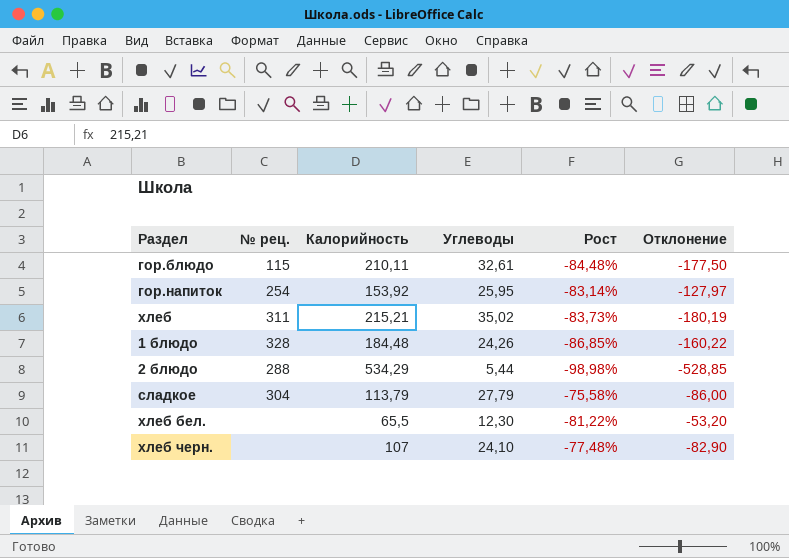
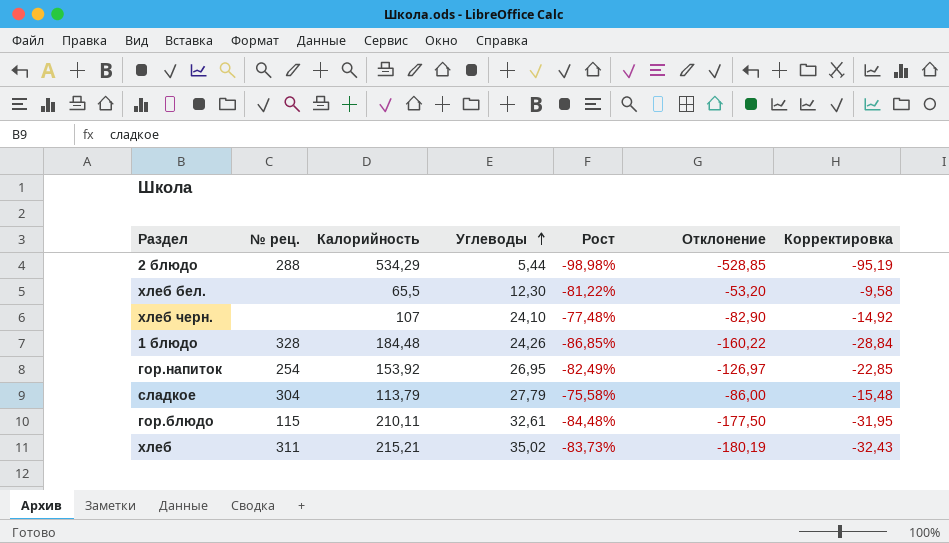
row order: none -> Углеводы ascending
column Корректировка | formula: none -> [Отклонение] * 0,18
гор.напиток | Углеводы: 25,95 -> 26,95
гор.напиток | Рост: -83,14% -> -82,49%
гор.напиток | Отклонение: -127,97 -> -126,97

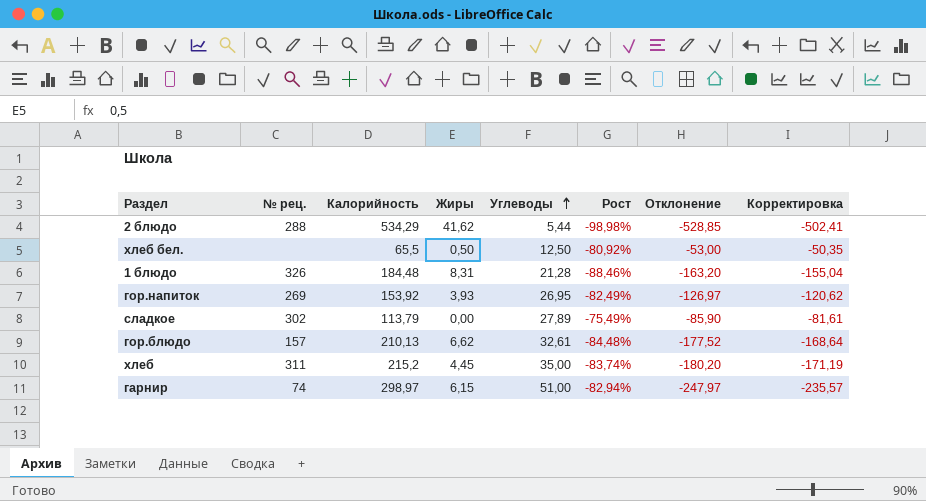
column Жиры | position: none -> 4
column Корректировка | formula: [Отклонение] * 0,18 -> [Отклонение] * 0,95
row хлеб черн.: none | 107 | 24,10 | -77,48% | -82,90 | -14,92 -> none
хлеб бел. | Углеводы: 12,30 -> 12,50
хлеб бел. | Рост: -81,22% -> -80,92%
хлеб бел. | Отклонение: -53,20 -> -53,00
1 блюдо | № рец.: 328 -> 326
1 блюдо | Углеводы: 24,26 -> 21,28
1 блюдо | Рост: -86,85% -> -88,46%
1 блюдо | Отклонение: -160,22 -> -163,20
гор.напиток | № рец.: 254 -> 269
сладкое | № рец.: 304 -> 302
сладкое | Углеводы: 27,79 -> 27,89
сладкое | Рост: -75,58% -> -75,49%
сладкое | Отклонение: -86,00 -> -85,90
гор.блюдо | № рец.: 115 -> 157
гор.блюдо | Калорийность: 210,11 -> 210,13
гор.блюдо | Отклонение: -177,50 -> -177,52
хлеб | Калорийность: 215,21 -> 215,2
хлеб | Углеводы: 35,02 -> 35,00
хлеб | Рост: -83,73% -> -83,74%
хлеб | Отклонение: -180,19 -> -180,20
row гарнир: none -> 74 | 298,97 | 6,15 | 51,00 | -82,94% | -247,97 | -235,57

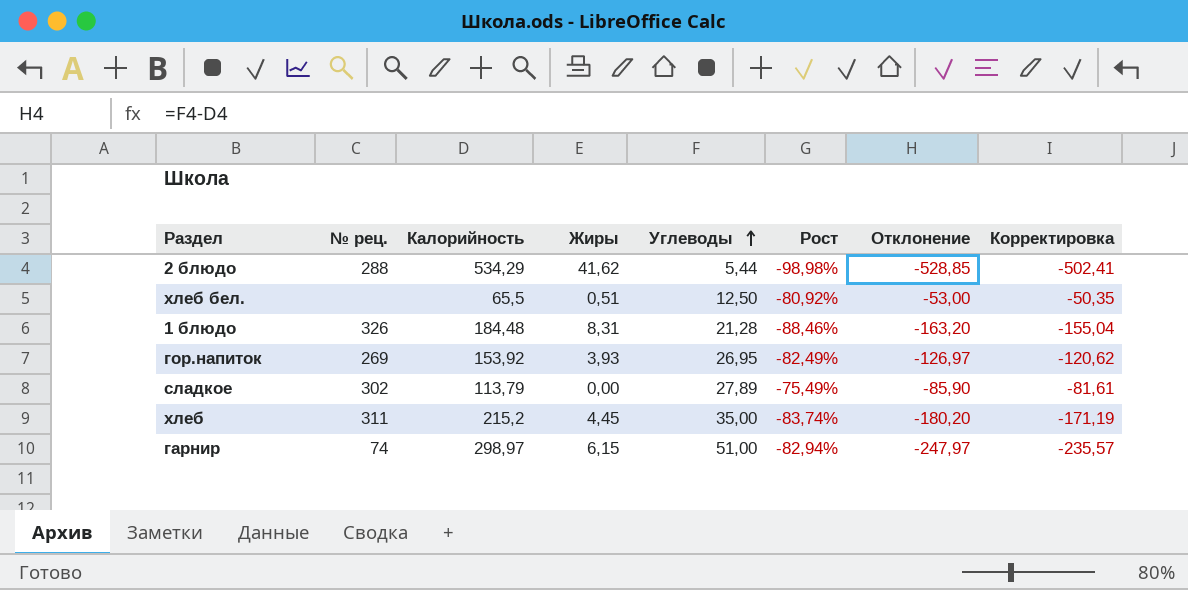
row гор.блюдо: 157 | 210,13 | 6,62 | 32,61 | -84,48% | -177,52 | -168,64 -> none
хлеб бел. | Жиры: 0,50 -> 0,51

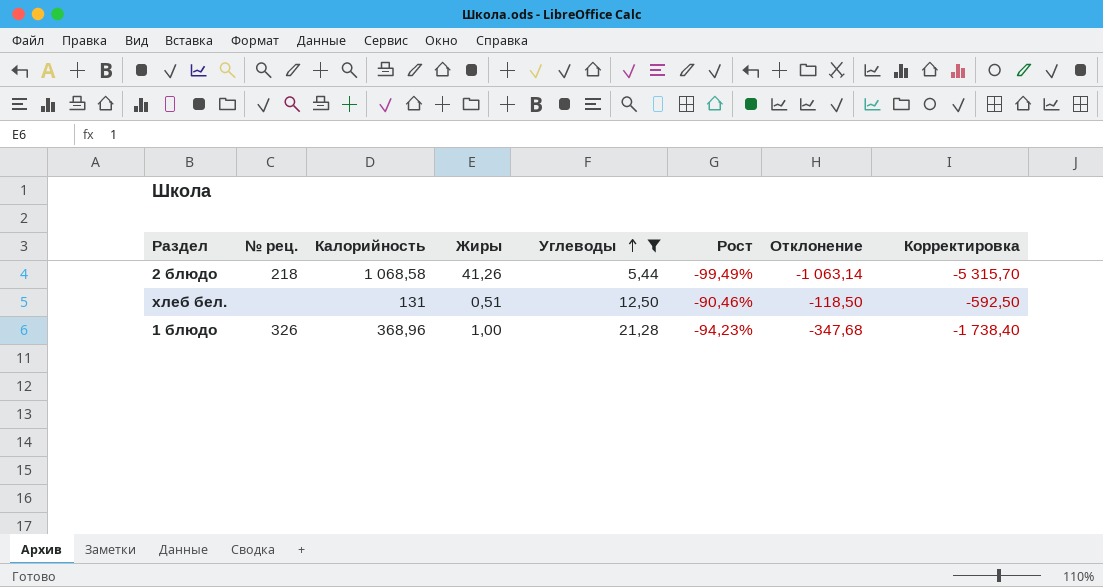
filter: none -> Углеводы <= 21,28
column Корректировка | formula: [Отклонение] * 0,95 -> [Отклонение] * 5
2 блюдо | № рец.: 288 -> 218
2 блюдо | Калорийность: 534,29 -> 1 068,58
2 блюдо | Жиры: 41,62 -> 41,26
2 блюдо | Рост: -98,98% -> -99,49%
2 блюдо | Отклонение: -528,85 -> -1 063,14
хлеб бел. | Калорийность: 65,5 -> 131
хлеб бел. | Рост: -80,92% -> -90,46%
хлеб бел. | Отклонение: -53,00 -> -118,50
1 блюдо | Калорийность: 184,48 -> 368,96
1 блюдо | Жиры: 8,31 -> 1,00
1 блюдо | Рост: -88,46% -> -94,23%
1 блюдо | Отклонение: -163,20 -> -347,68

